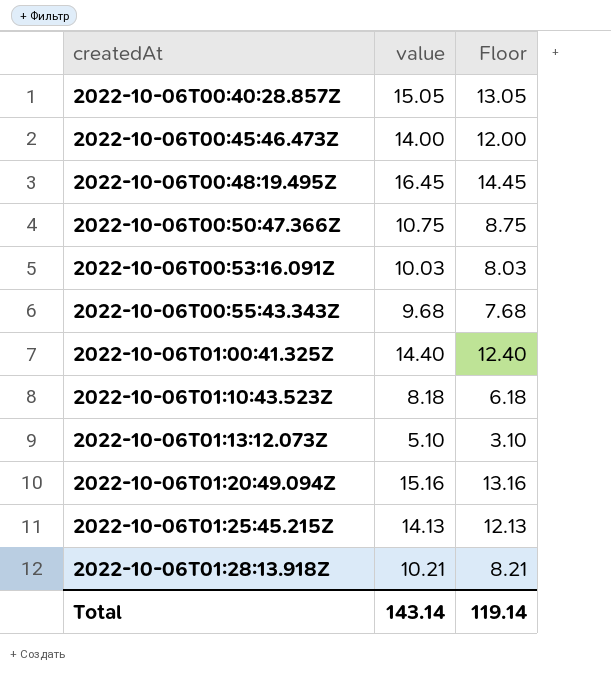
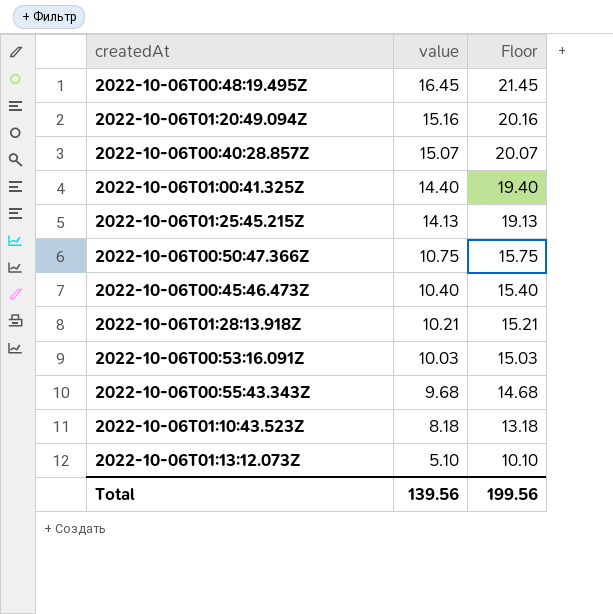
row order: createdAt ascending -> value descending
column Floor | formula: [value] - 2 -> [value] + 5
2022-10-06T00:40:28.857Z | value: 15.05 -> 15.07
2022-10-06T00:45:46.473Z | value: 14.00 -> 10.40
Total | value: 143.14 -> 139.56
Total | Floor: 119.14 -> 199.56

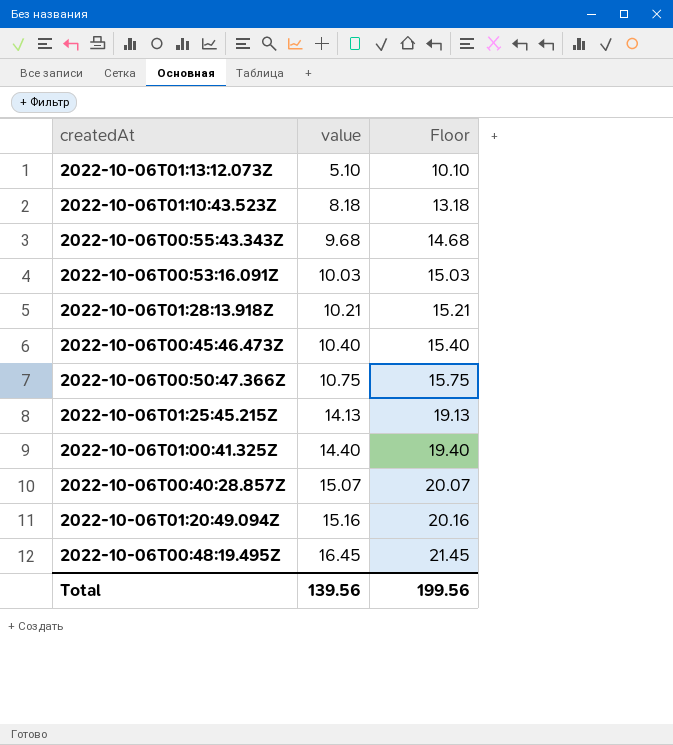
row order: value descending -> value ascending

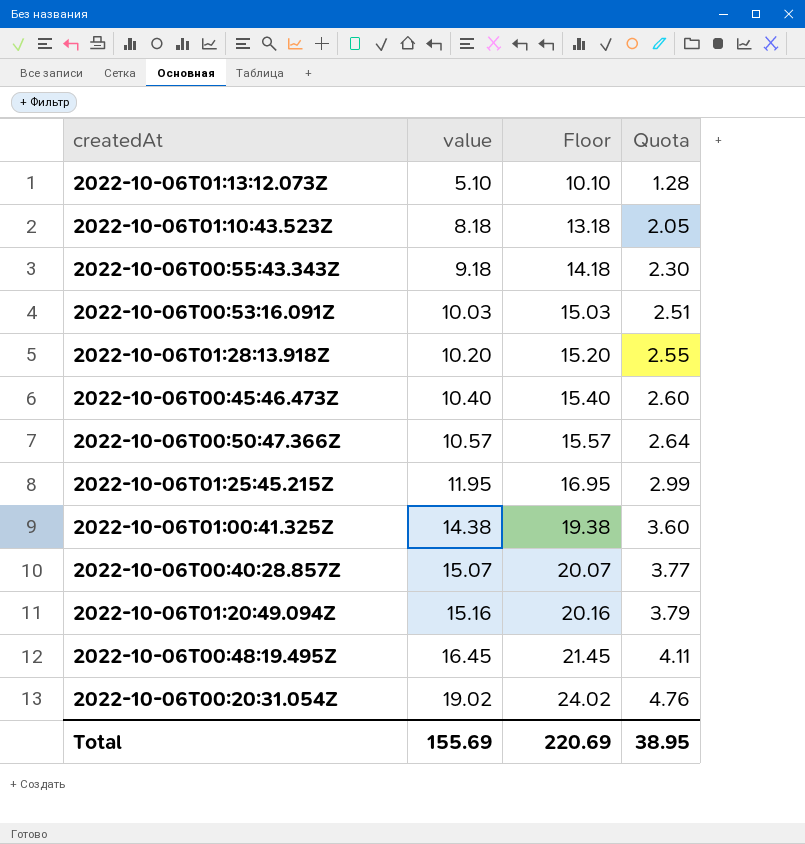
column Quota | formula: none -> [value] * 0.25
2022-10-06T00:55:43.343Z | value: 9.68 -> 9.18
2022-10-06T00:55:43.343Z | Floor: 14.68 -> 14.18
2022-10-06T01:28:13.918Z | value: 10.21 -> 10.20
2022-10-06T01:28:13.918Z | Floor: 15.21 -> 15.20
2022-10-06T00:50:47.366Z | value: 10.75 -> 10.57
2022-10-06T00:50:47.366Z | Floor: 15.75 -> 15.57
2022-10-06T01:25:45.215Z | value: 14.13 -> 11.95
2022-10-06T01:25:45.215Z | Floor: 19.13 -> 16.95
2022-10-06T01:00:41.325Z | value: 14.40 -> 14.38
2022-10-06T01:00:41.325Z | Floor: 19.40 -> 19.38
row 2022-10-06T00:20:31.054Z: none -> 19.02 | 24.02 | 4.76
Total | value: 139.56 -> 155.69
Total | Floor: 199.56 -> 220.69

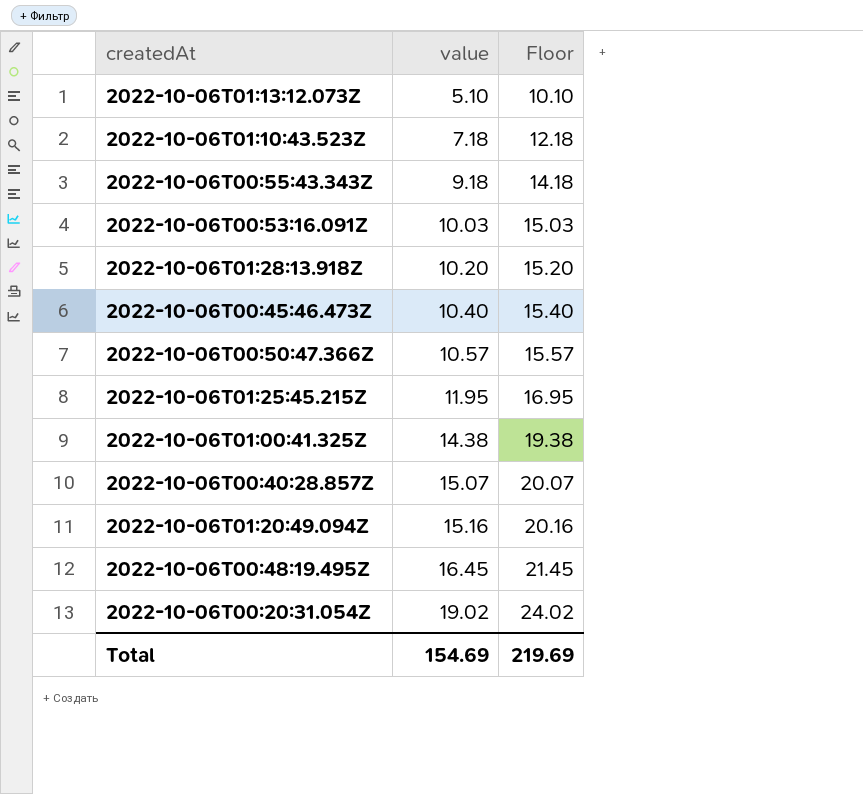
column Quota | formula: [value] * 0.25 -> none
2022-10-06T01:10:43.523Z | value: 8.18 -> 7.18
2022-10-06T01:10:43.523Z | Floor: 13.18 -> 12.18
Total | value: 155.69 -> 154.69
Total | Floor: 220.69 -> 219.69

